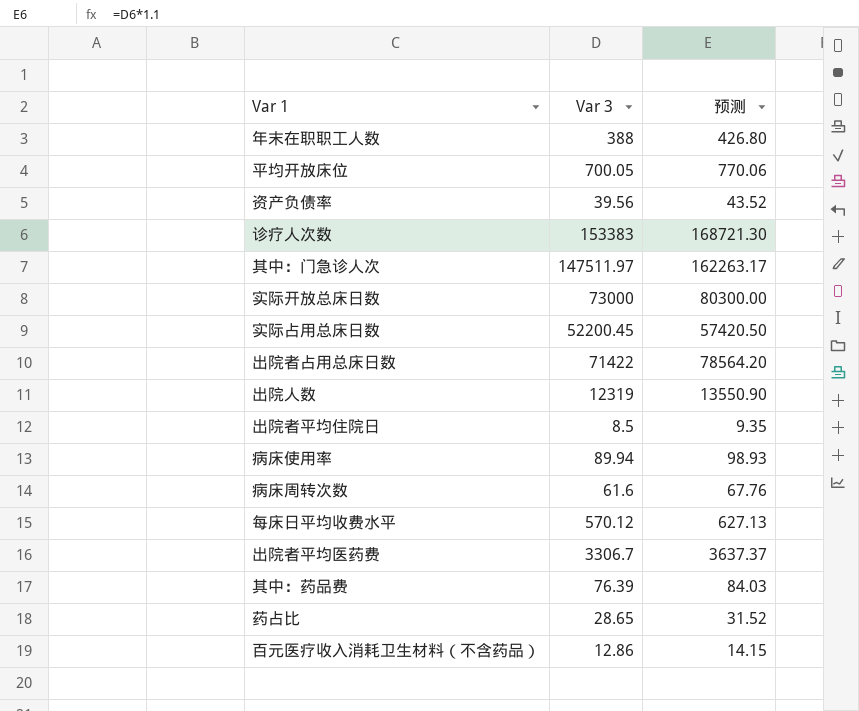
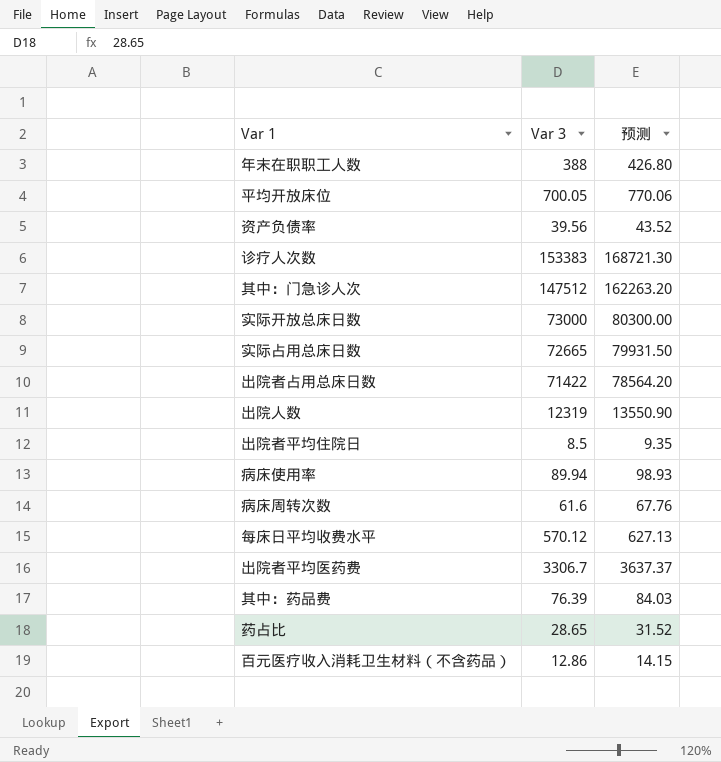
其中：门急诊人次 | Var 3: 147511.97 -> 147512
其中：门急诊人次 | 预测: 162263.17 -> 162263.20
实际占用总床日数 | Var 3: 52200.45 -> 72665
实际占用总床日数 | 预测: 57420.50 -> 79931.50

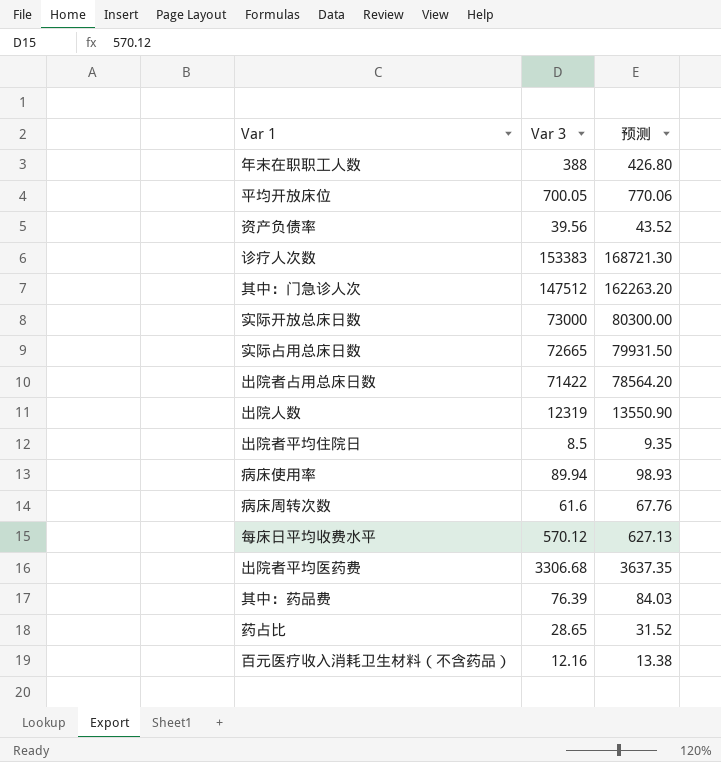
出院者平均医药费 | Var 3: 3306.7 -> 3306.68
出院者平均医药费 | 预测: 3637.37 -> 3637.35
百元医疗收入消耗卫生材料（不含药品） | Var 3: 12.86 -> 12.16
百元医疗收入消耗卫生材料（不含药品） | 预测: 14.15 -> 13.38

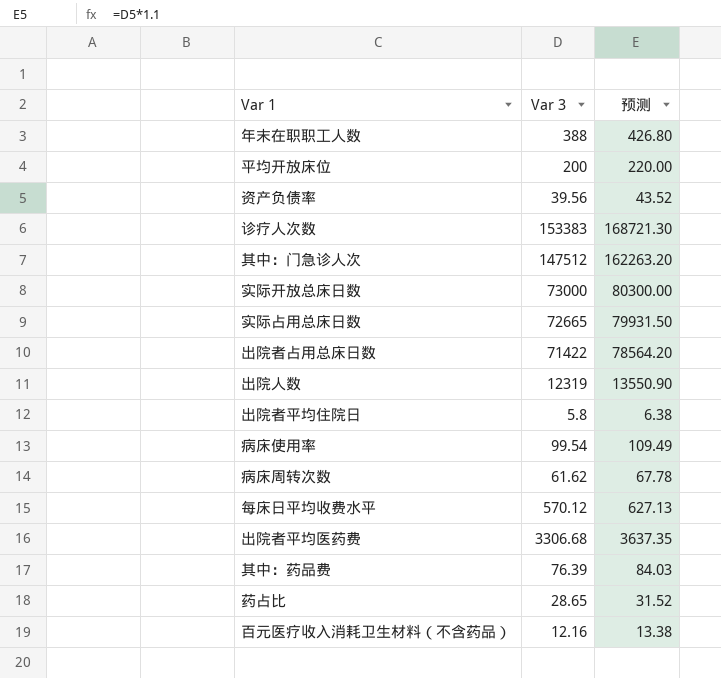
平均开放床位 | Var 3: 700.05 -> 200
平均开放床位 | 预测: 770.06 -> 220.00
出院者平均住院日 | Var 3: 8.5 -> 5.8
出院者平均住院日 | 预测: 9.35 -> 6.38
病床使用率 | Var 3: 89.94 -> 99.54
病床使用率 | 预测: 98.93 -> 109.49
病床周转次数 | Var 3: 61.6 -> 61.62
病床周转次数 | 预测: 67.76 -> 67.78

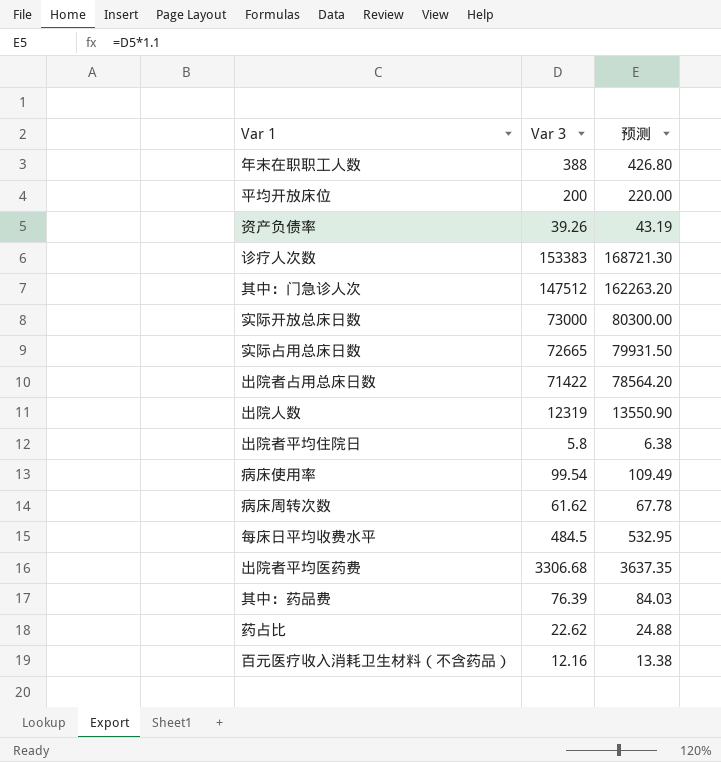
资产负债率 | Var 3: 39.56 -> 39.26
资产负债率 | 预测: 43.52 -> 43.19
每床日平均收费水平 | Var 3: 570.12 -> 484.5
每床日平均收费水平 | 预测: 627.13 -> 532.95
药占比 | Var 3: 28.65 -> 22.62
药占比 | 预测: 31.52 -> 24.88

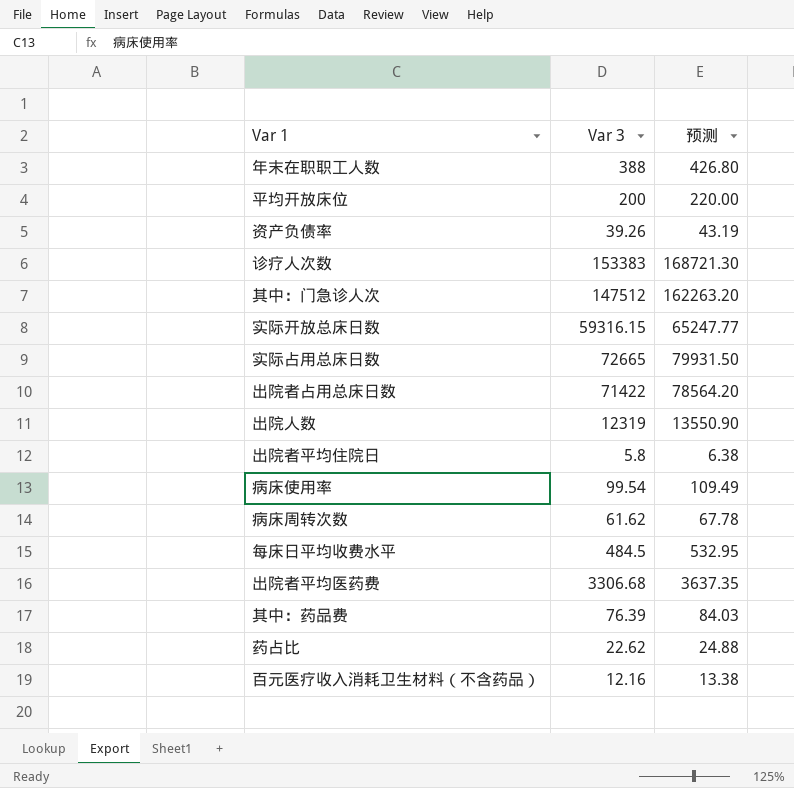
实际开放总床日数 | Var 3: 73000 -> 59316.15
实际开放总床日数 | 预测: 80300.00 -> 65247.77

